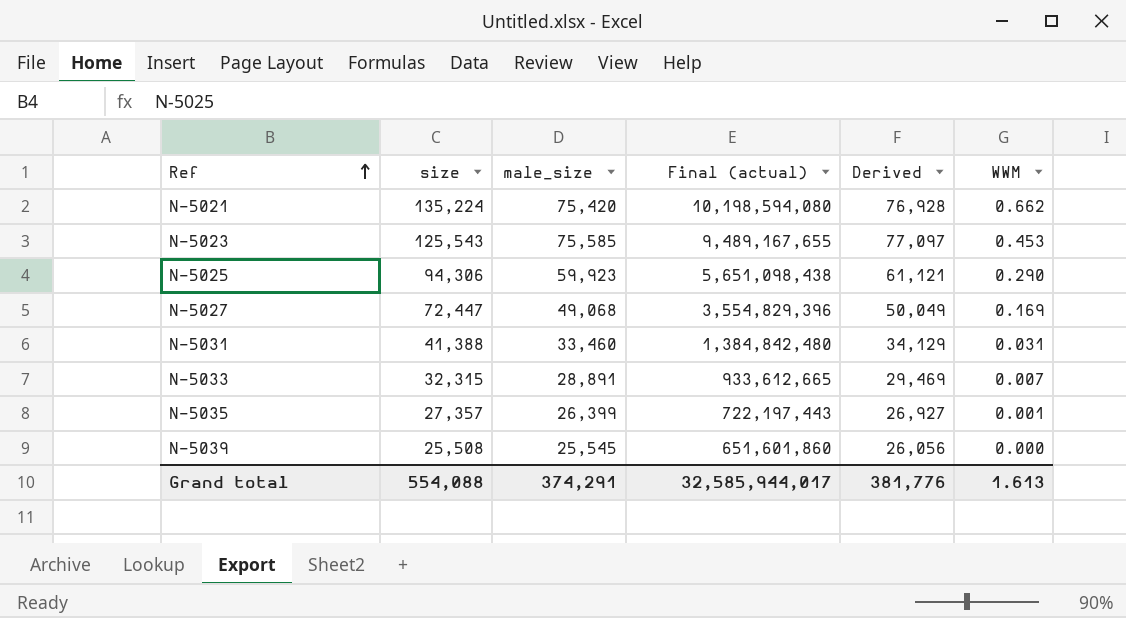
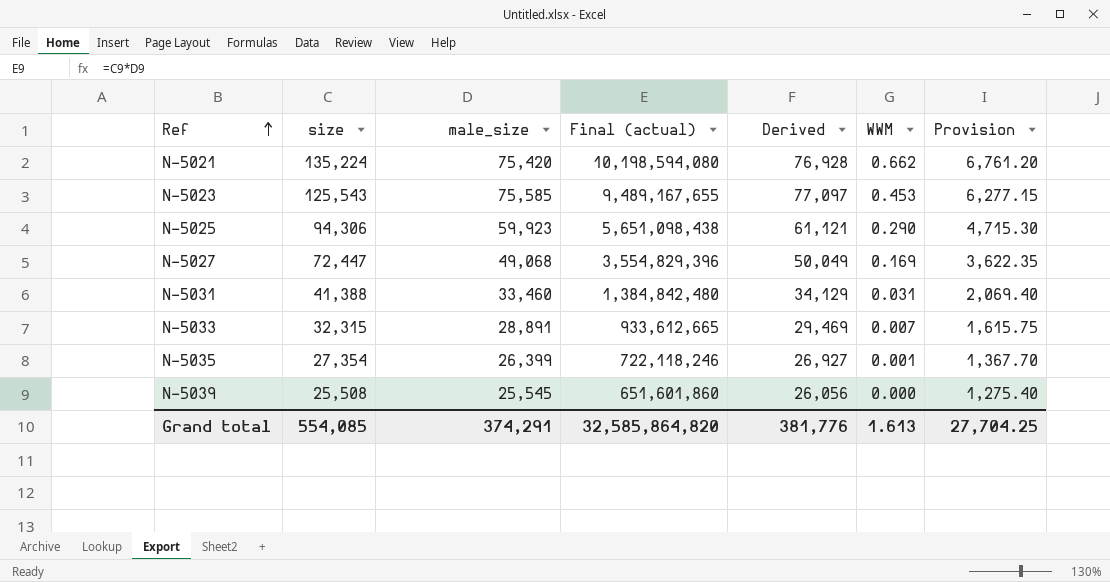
column Provision | formula: none -> [size] * 0.05
N-5035 | size: 27,357 -> 27,354
N-5035 | Final (actual): 722,197,443 -> 722,118,246
Grand total | size: 554,088 -> 554,085
Grand total | Final (actual): 32,585,944,017 -> 32,585,864,820

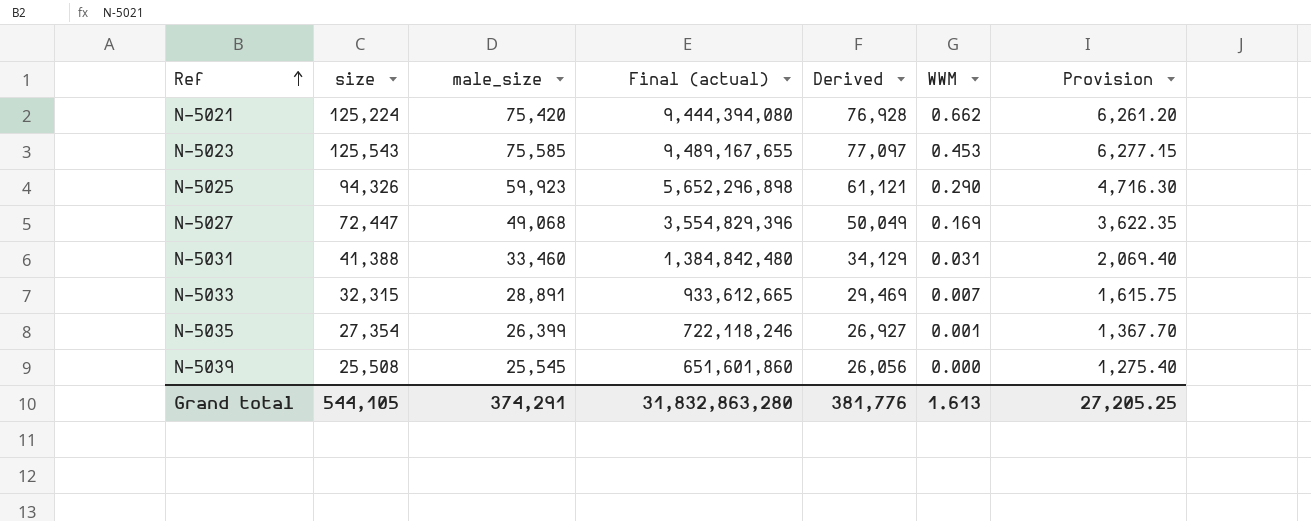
N-5021 | size: 135,224 -> 125,224
N-5021 | Final (actual): 10,198,594,080 -> 9,444,394,080
N-5021 | Provision: 6,761.20 -> 6,261.20
N-5025 | size: 94,306 -> 94,326
N-5025 | Final (actual): 5,651,098,438 -> 5,652,296,898
N-5025 | Provision: 4,715.30 -> 4,716.30
Grand total | size: 554,085 -> 544,105
Grand total | Final (actual): 32,585,864,820 -> 31,832,863,280
Grand total | Provision: 27,704.25 -> 27,205.25

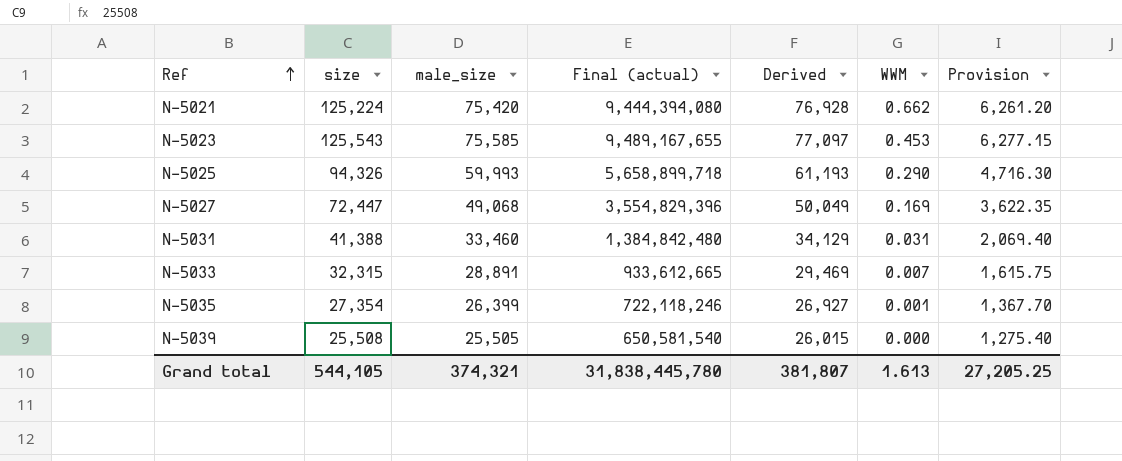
N-5025 | male_size: 59,923 -> 59,993
N-5025 | Final (actual): 5,652,296,898 -> 5,658,899,718
N-5025 | Derived: 61,121 -> 61,193
N-5039 | male_size: 25,545 -> 25,505
N-5039 | Final (actual): 651,601,860 -> 650,581,540
N-5039 | Derived: 26,056 -> 26,015
Grand total | male_size: 374,291 -> 374,321
Grand total | Final (actual): 31,832,863,280 -> 31,838,445,780
Grand total | Derived: 381,776 -> 381,807

